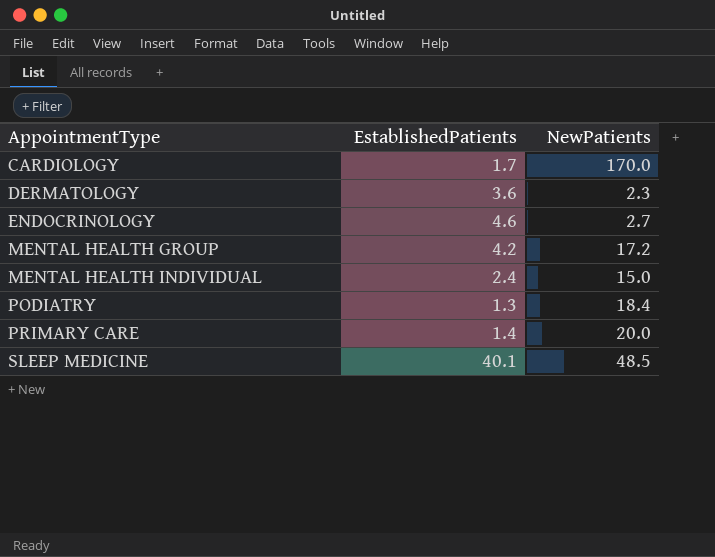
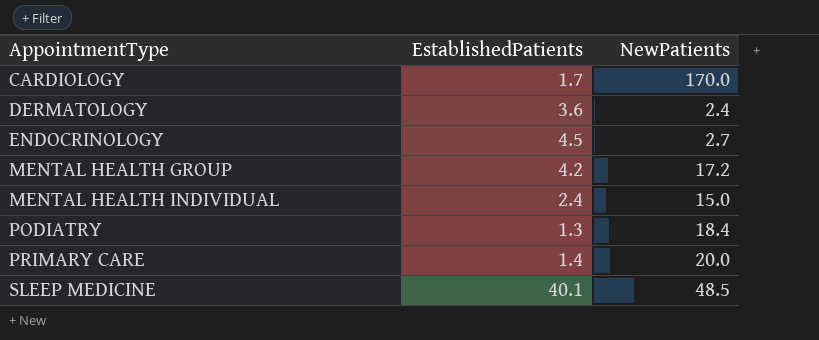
DERMATOLOGY | NewPatients: 2.3 -> 2.4
ENDOCRINOLOGY | EstablishedPatients: 4.6 -> 4.5

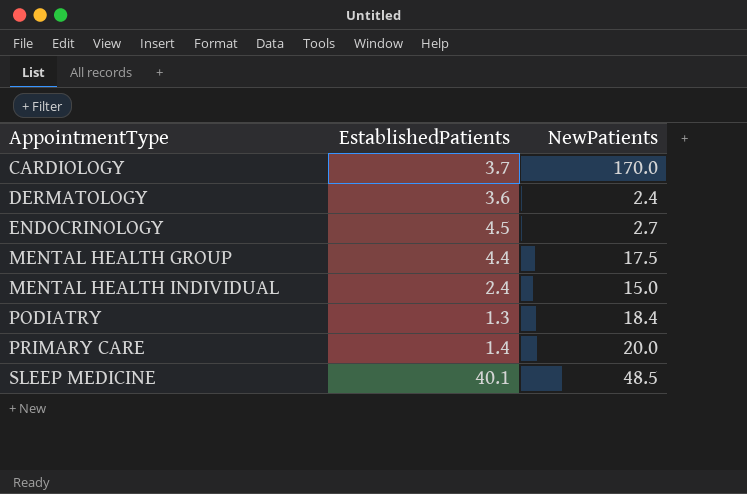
CARDIOLOGY | EstablishedPatients: 1.7 -> 3.7
MENTAL HEALTH GROUP | EstablishedPatients: 4.2 -> 4.4
MENTAL HEALTH GROUP | NewPatients: 17.2 -> 17.5

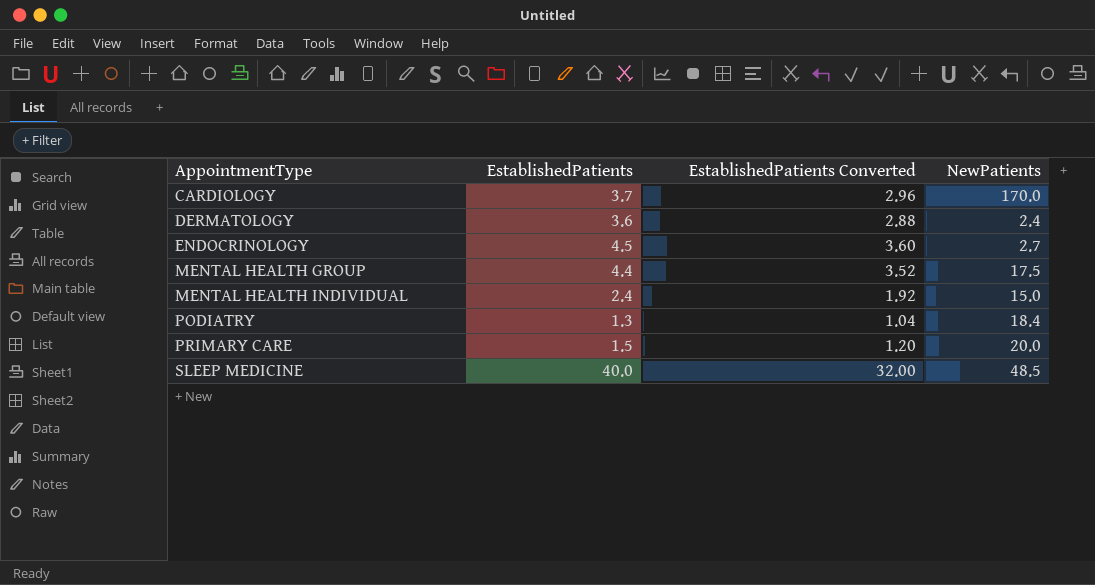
column EstablishedPatients Converted | formula: none -> [EstablishedPatients] * 0.8
PRIMARY CARE | EstablishedPatients: 1.4 -> 1.5
SLEEP MEDICINE | EstablishedPatients: 40.1 -> 40.0

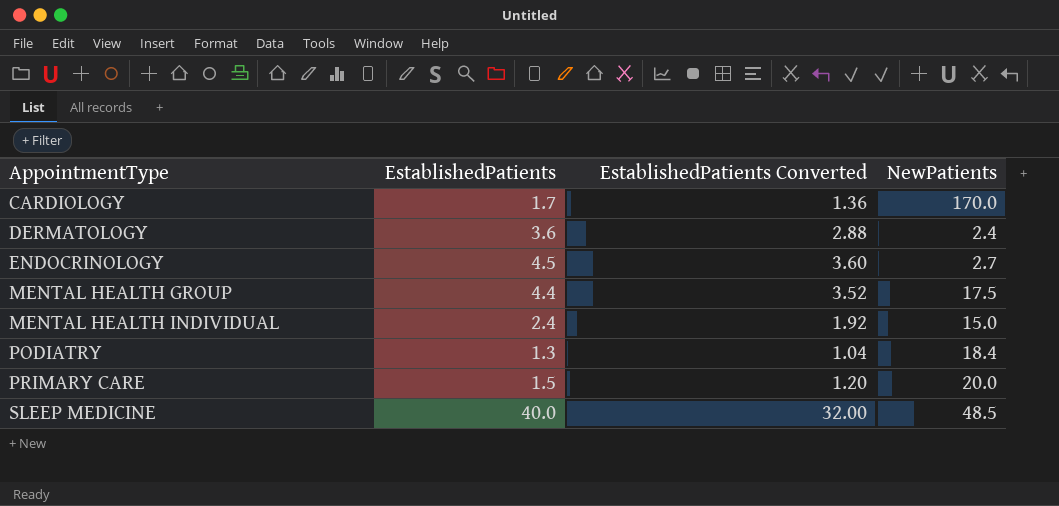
CARDIOLOGY | EstablishedPatients: 3.7 -> 1.7
CARDIOLOGY | EstablishedPatients Converted: 2.96 -> 1.36

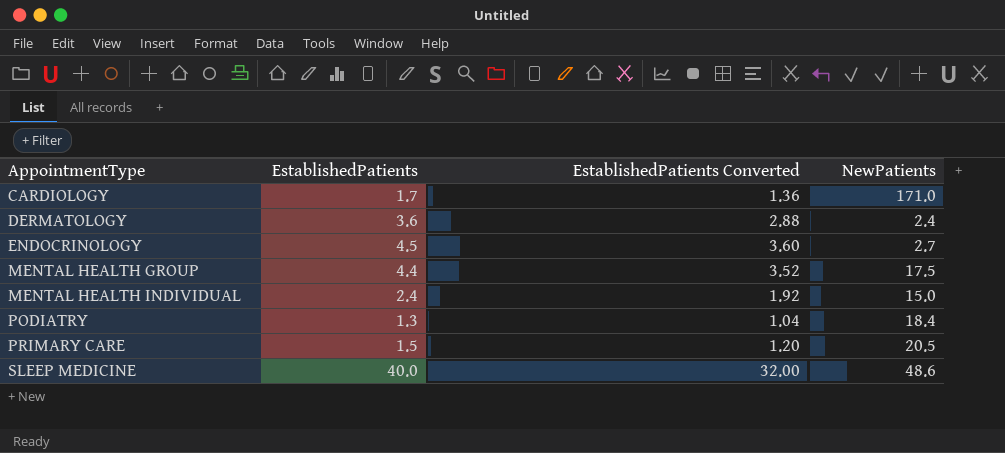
CARDIOLOGY | NewPatients: 170.0 -> 171.0
PRIMARY CARE | NewPatients: 20.0 -> 20.5
SLEEP MEDICINE | NewPatients: 48.5 -> 48.6

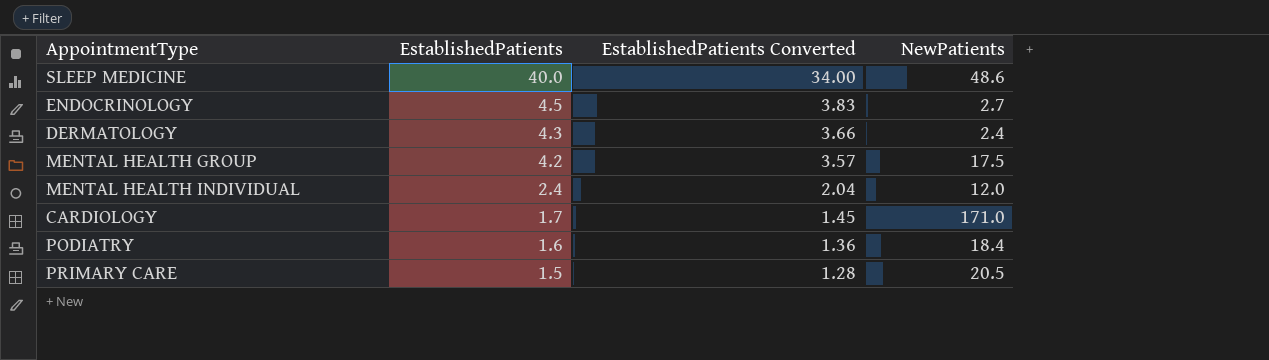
row order: AppointmentType ascending -> EstablishedPatients descending
column EstablishedPatients Converted | formula: [EstablishedPatients] * 0.8 -> [EstablishedPatients] * 0.85
DERMATOLOGY | EstablishedPatients: 3.6 -> 4.3
MENTAL HEALTH GROUP | EstablishedPatients: 4.4 -> 4.2
MENTAL HEALTH INDIVIDUAL | NewPatients: 15.0 -> 12.0
PODIATRY | EstablishedPatients: 1.3 -> 1.6

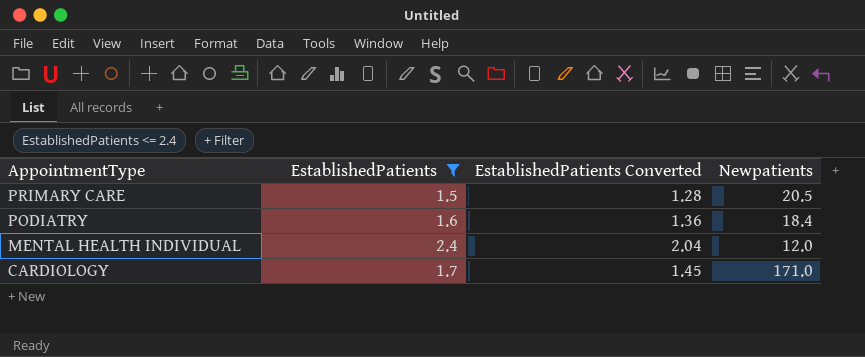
filter: none -> EstablishedPatients <= 2.4
row order: EstablishedPatients descending -> AppointmentType descending
column name: NewPatients -> Newpatients

